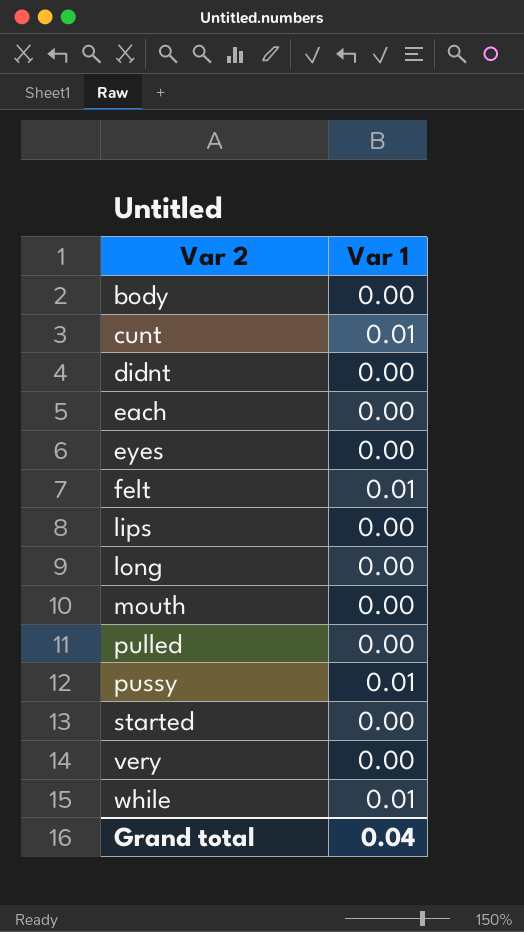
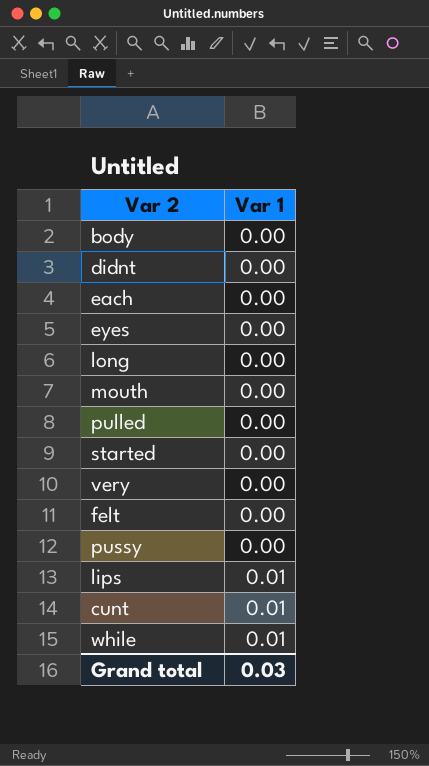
row order: Var 2 ascending -> Var 1 ascending
felt | Var 1: 0.01 -> 0.00
pussy | Var 1: 0.01 -> 0.00
lips | Var 1: 0.00 -> 0.01
Grand total | Var 1: 0.04 -> 0.03

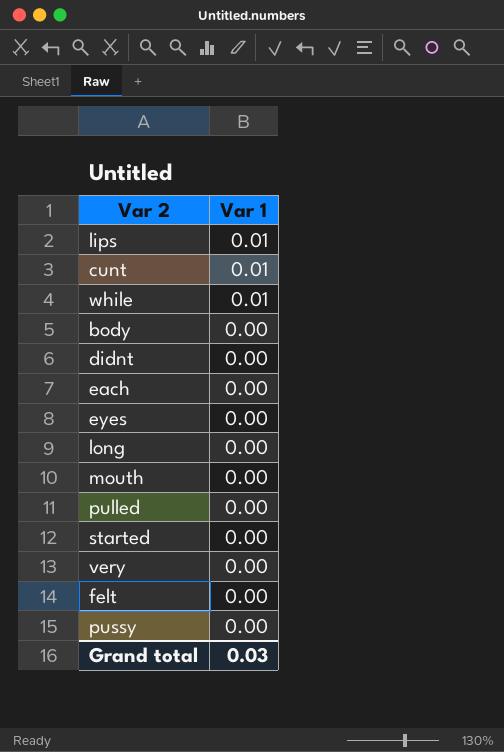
row order: Var 1 ascending -> Var 1 descending

